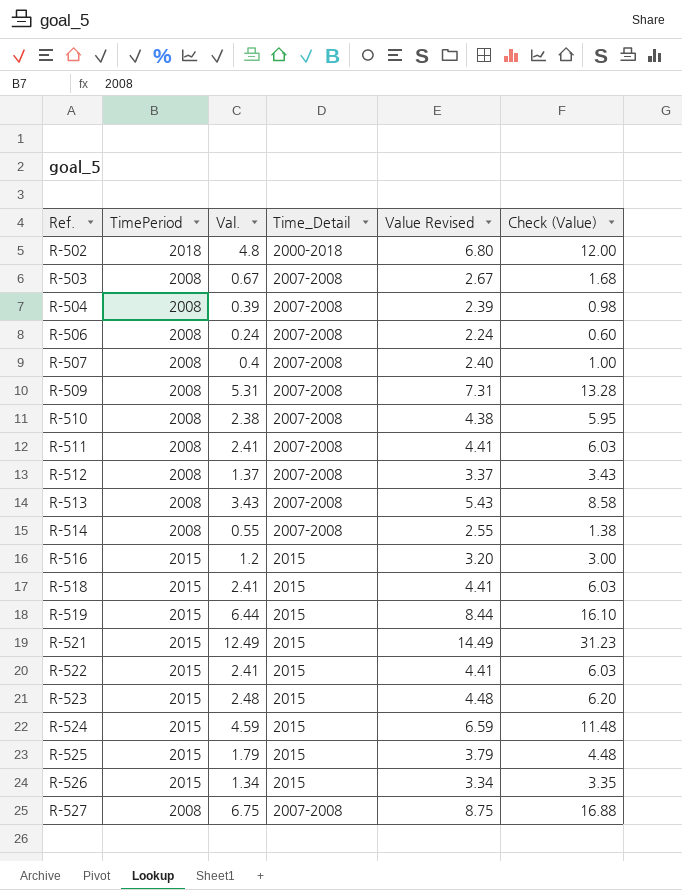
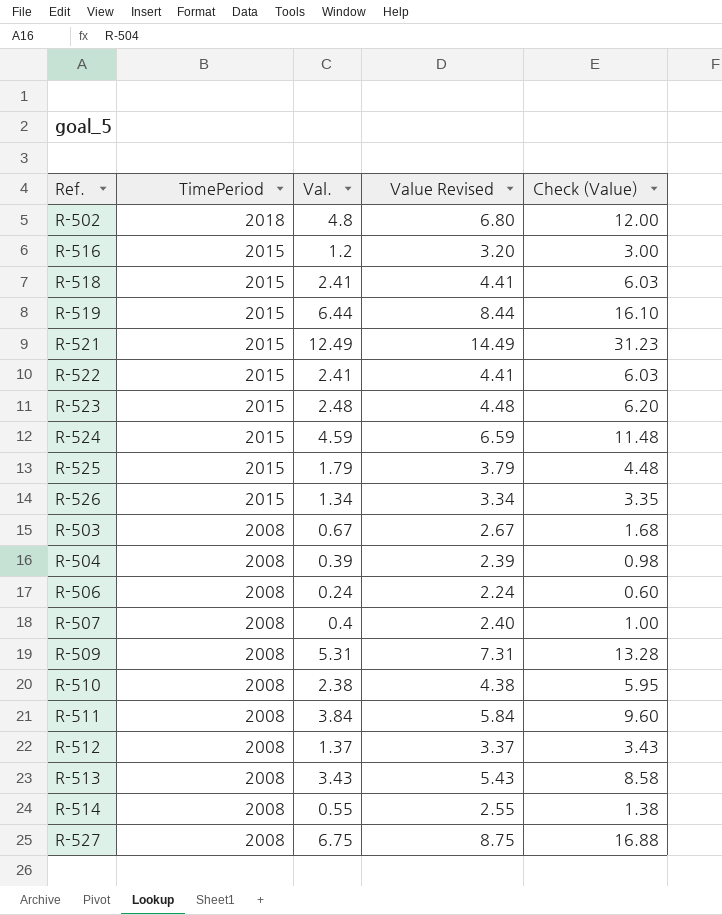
row order: Ref. ascending -> TimePeriod descending
column Time_Detail | position: 4 -> none
R-511 | Val.: 2.41 -> 3.84
R-511 | Value Revised: 4.41 -> 5.84
R-511 | Check (Value): 6.03 -> 9.60

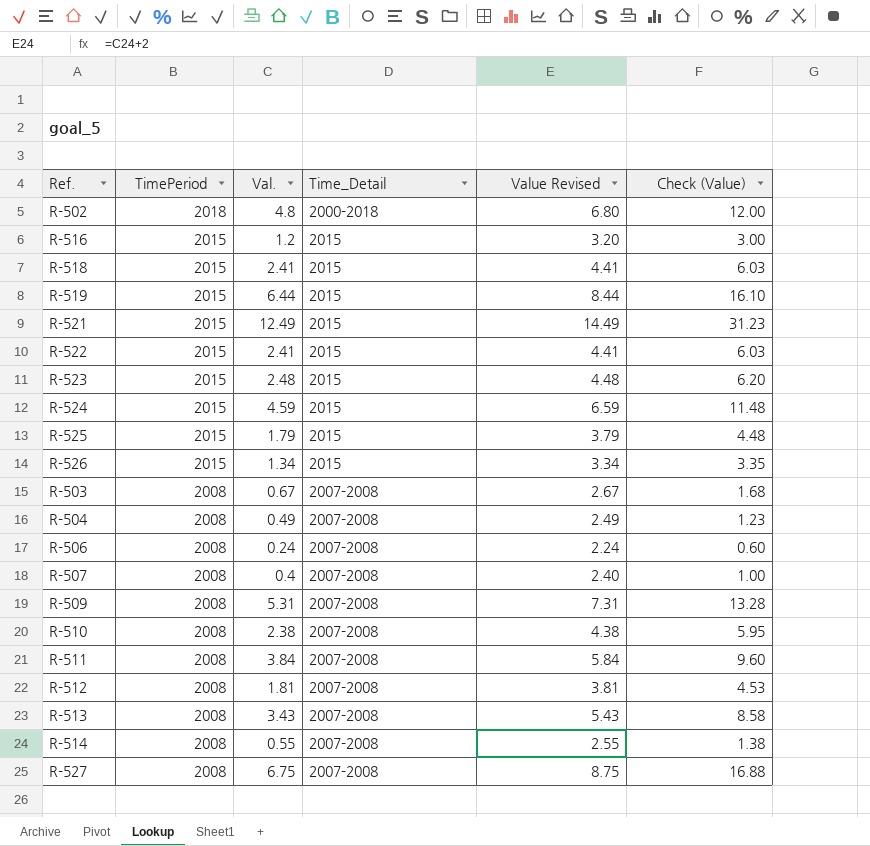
column Time_Detail | position: none -> 4
R-504 | Val.: 0.39 -> 0.49
R-504 | Value Revised: 2.39 -> 2.49
R-504 | Check (Value): 0.98 -> 1.23
R-512 | Val.: 1.37 -> 1.81
R-512 | Value Revised: 3.37 -> 3.81
R-512 | Check (Value): 3.43 -> 4.53

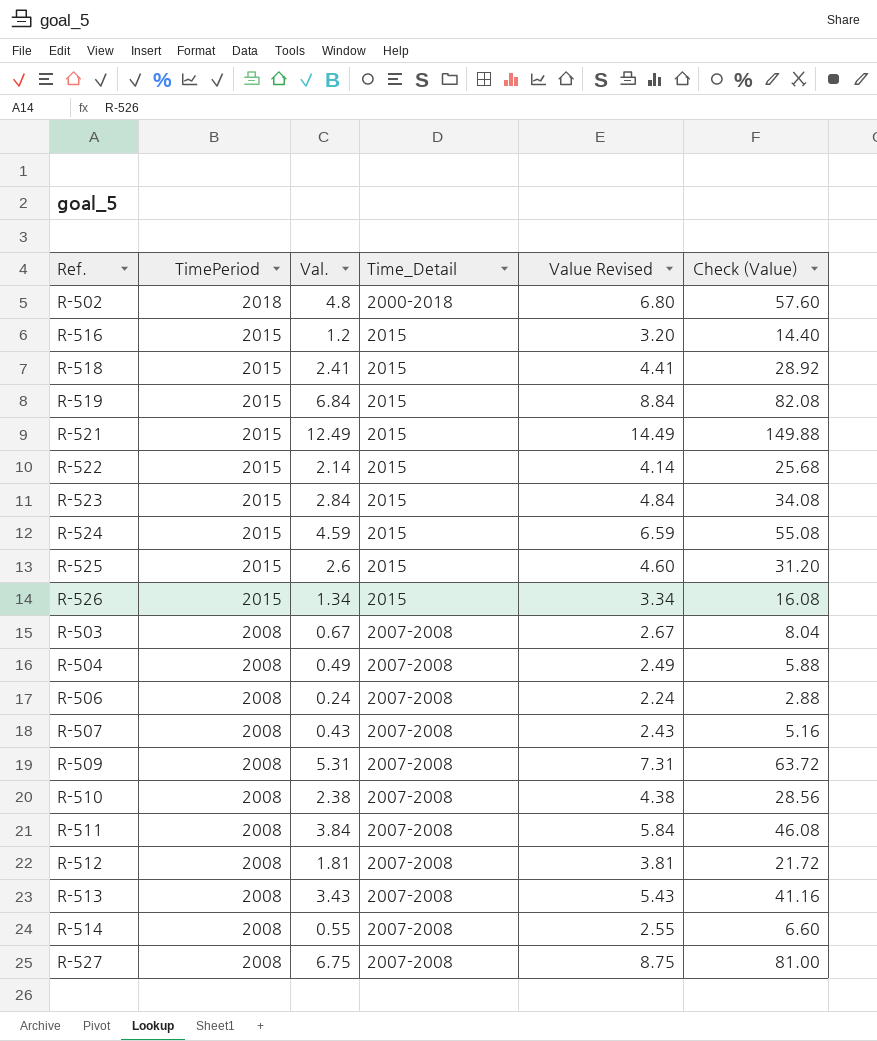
column Check (Value) | formula: [Val.] * 2.5 -> [Val.] * 12
R-519 | Val.: 6.44 -> 6.84
R-519 | Value Revised: 8.44 -> 8.84
R-522 | Val.: 2.41 -> 2.14
R-522 | Value Revised: 4.41 -> 4.14
R-523 | Val.: 2.48 -> 2.84
R-523 | Value Revised: 4.48 -> 4.84
R-525 | Val.: 1.79 -> 2.6
R-525 | Value Revised: 3.79 -> 4.60
R-507 | Val.: 0.4 -> 0.43
R-507 | Value Revised: 2.40 -> 2.43

